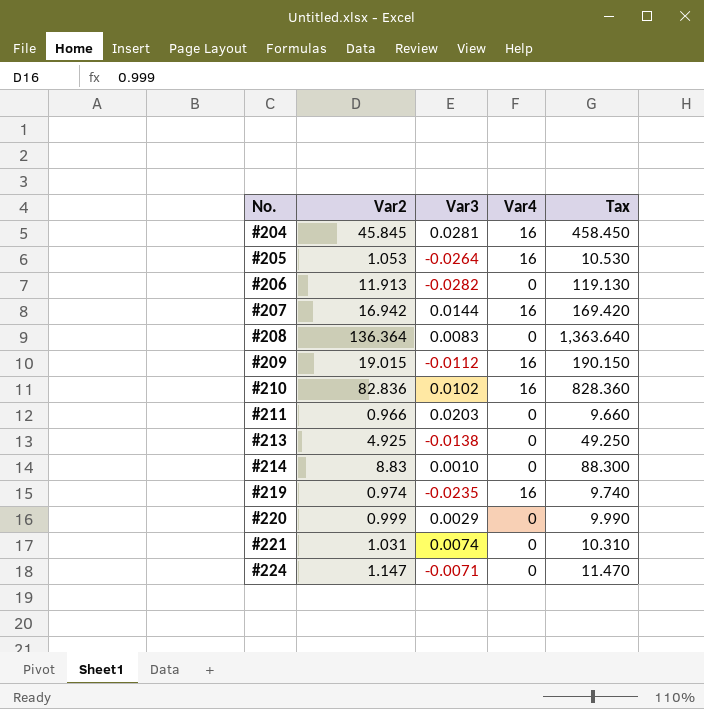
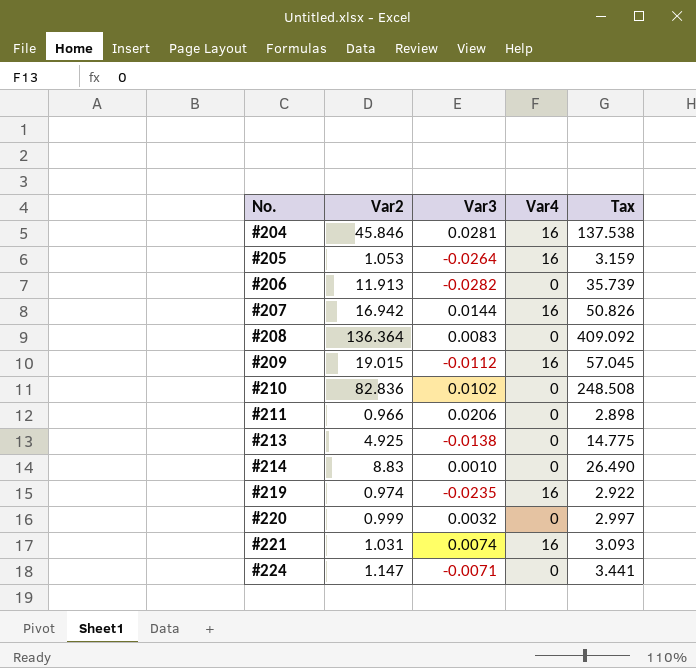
column Tax | formula: [Var2] * 10 -> [Var2] * 3
#204 | Var2: 45.845 -> 45.846
#210 | Var4: 16 -> 0
#211 | Var3: 0.0203 -> 0.0206
#220 | Var3: 0.0029 -> 0.0032
#221 | Var4: 0 -> 16

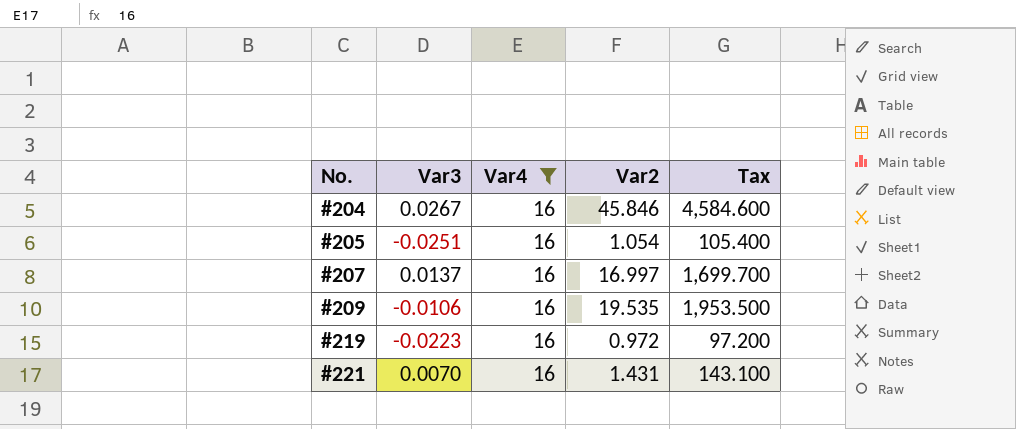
filter: none -> Var4 = 16
column Var2 | position: 2 -> 4
column Tax | formula: [Var2] * 3 -> [Var2] * 100
#204 | Var3: 0.0281 -> 0.0267
#205 | Var3: -0.0264 -> -0.0251
#205 | Var2: 1.053 -> 1.054
#207 | Var3: 0.0144 -> 0.0137
#207 | Var2: 16.942 -> 16.997
#209 | Var3: -0.0112 -> -0.0106
#209 | Var2: 19.015 -> 19.535
#219 | Var3: -0.0235 -> -0.0223
#219 | Var2: 0.974 -> 0.972
#221 | Var3: 0.0074 -> 0.0070
#221 | Var2: 1.031 -> 1.431

